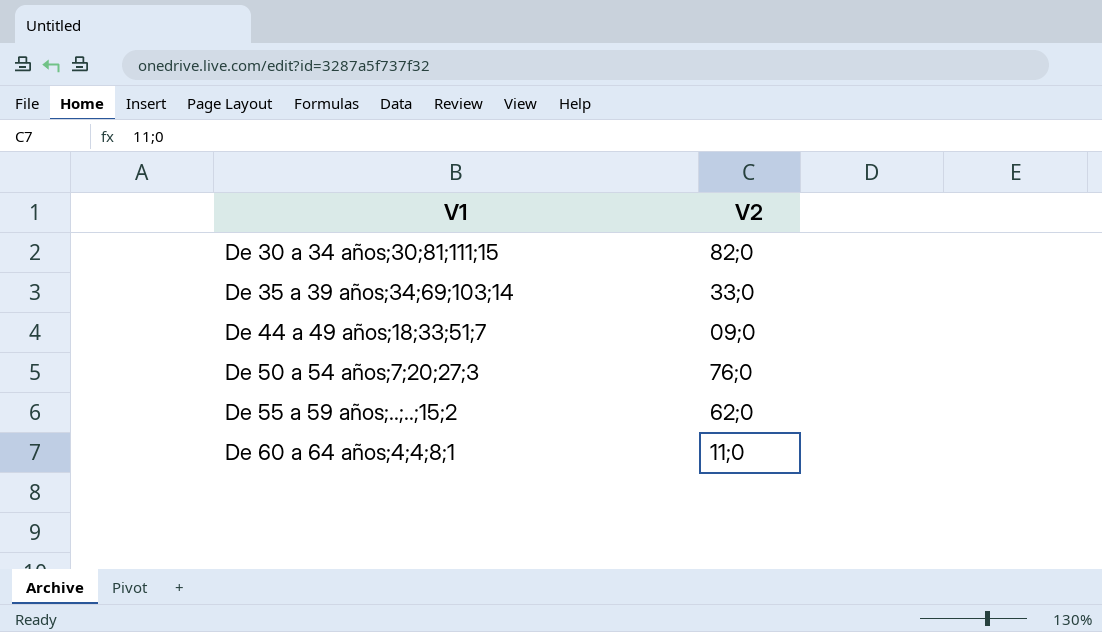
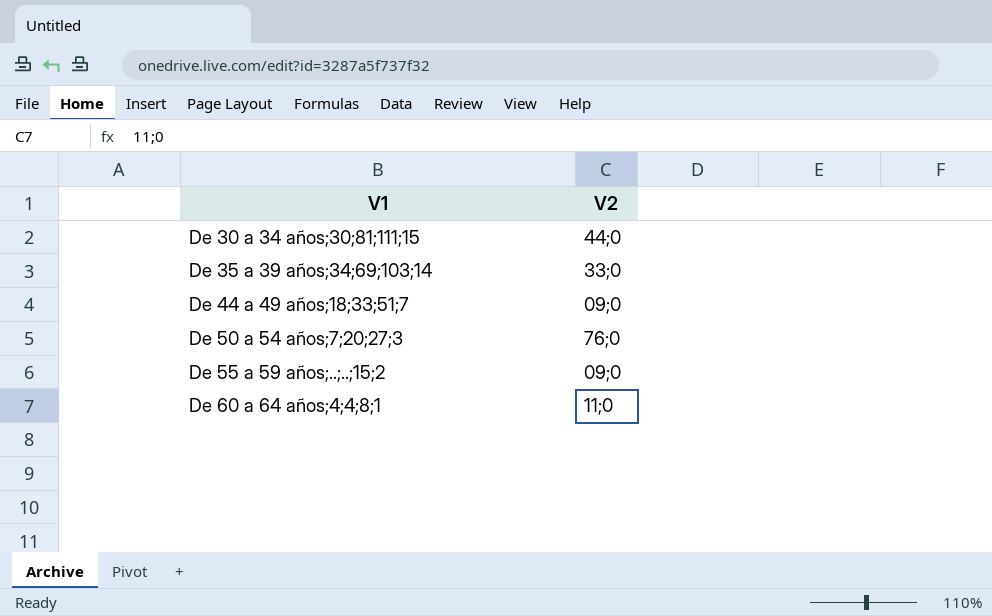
De 30 a 34 años;30;81;111;15 | V2: 82;0 -> 44;0
De 55 a 59 años;..;..;15;2 | V2: 62;0 -> 09;0

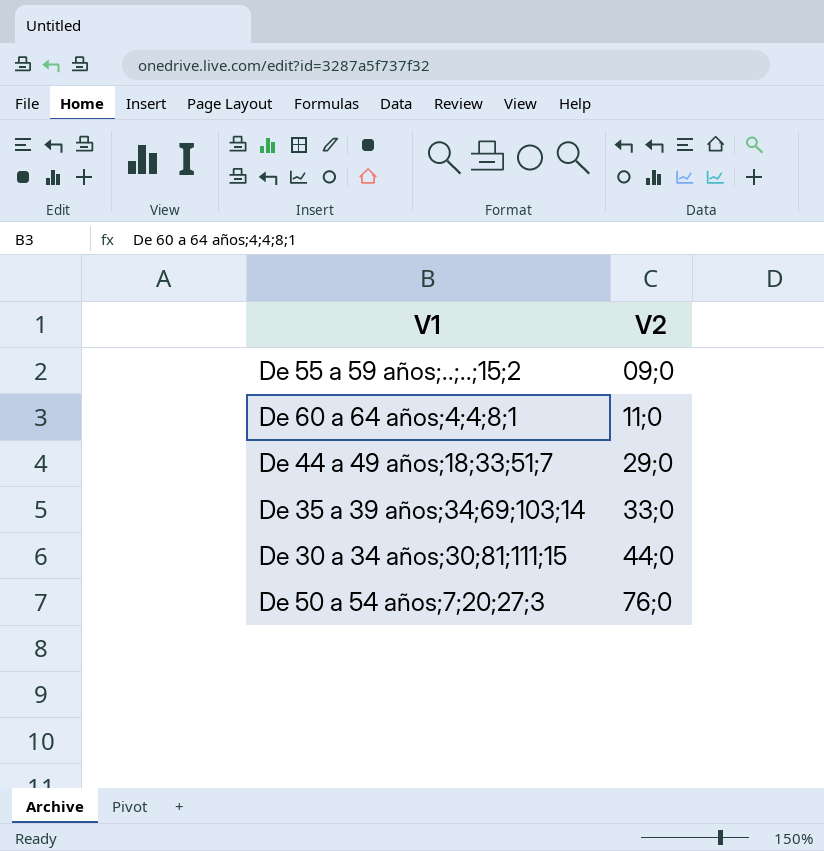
row order: V1 ascending -> V2 ascending
De 44 a 49 años;18;33;51;7 | V2: 09;0 -> 29;0

